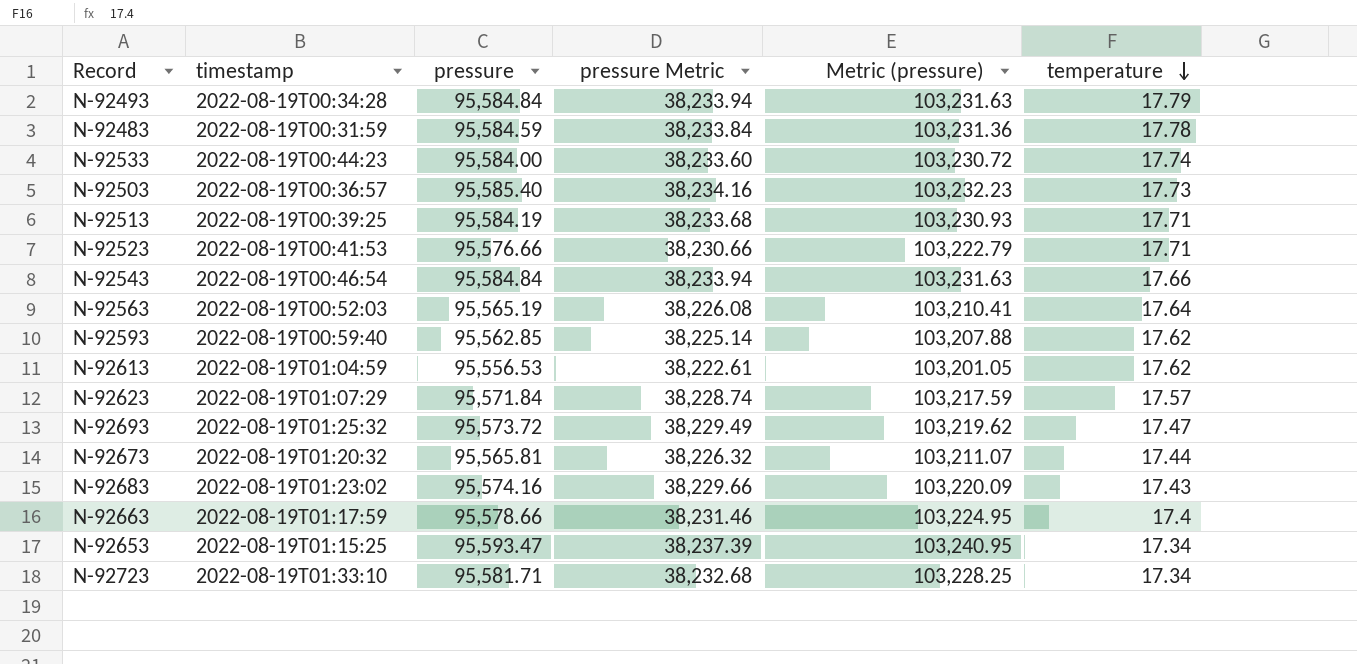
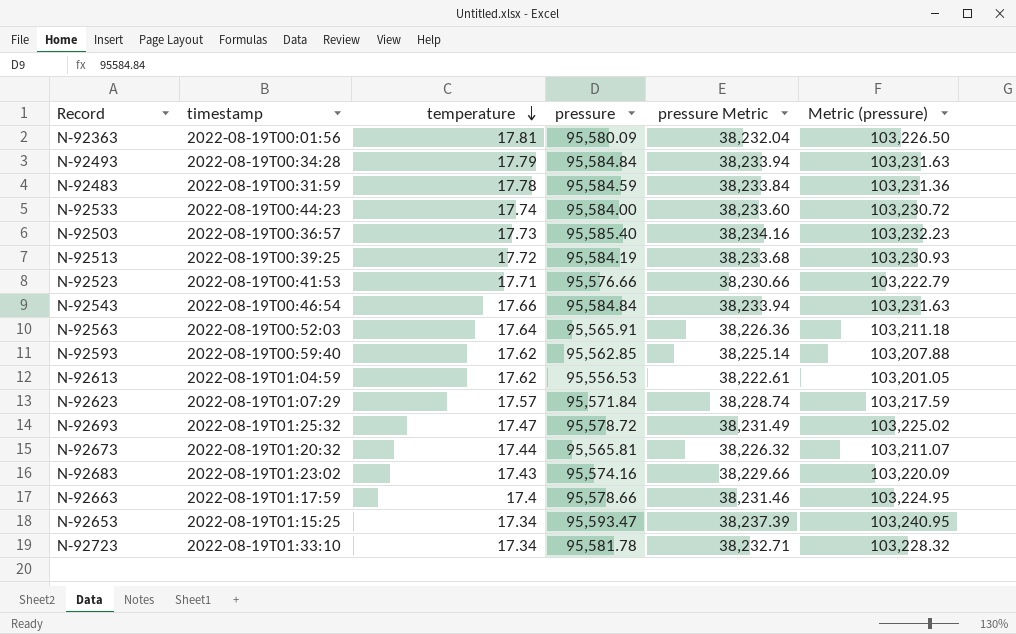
column temperature | position: 6 -> 3
row N-92363: none -> 2022-08-19T00:01:56 | 17.81 | 95,580.09 | 38,232.04 | 103,226.50
N-92513 | temperature: 17.71 -> 17.72
N-92563 | pressure: 95,565.19 -> 95,565.91
N-92563 | pressure Metric: 38,226.08 -> 38,226.36
N-92563 | Metric (pressure): 103,210.41 -> 103,211.18
N-92693 | pressure: 95,573.72 -> 95,578.72
N-92693 | pressure Metric: 38,229.49 -> 38,231.49
N-92693 | Metric (pressure): 103,219.62 -> 103,225.02
N-92723 | pressure: 95,581.71 -> 95,581.78
N-92723 | pressure Metric: 38,232.68 -> 38,232.71
N-92723 | Metric (pressure): 103,228.25 -> 103,228.32

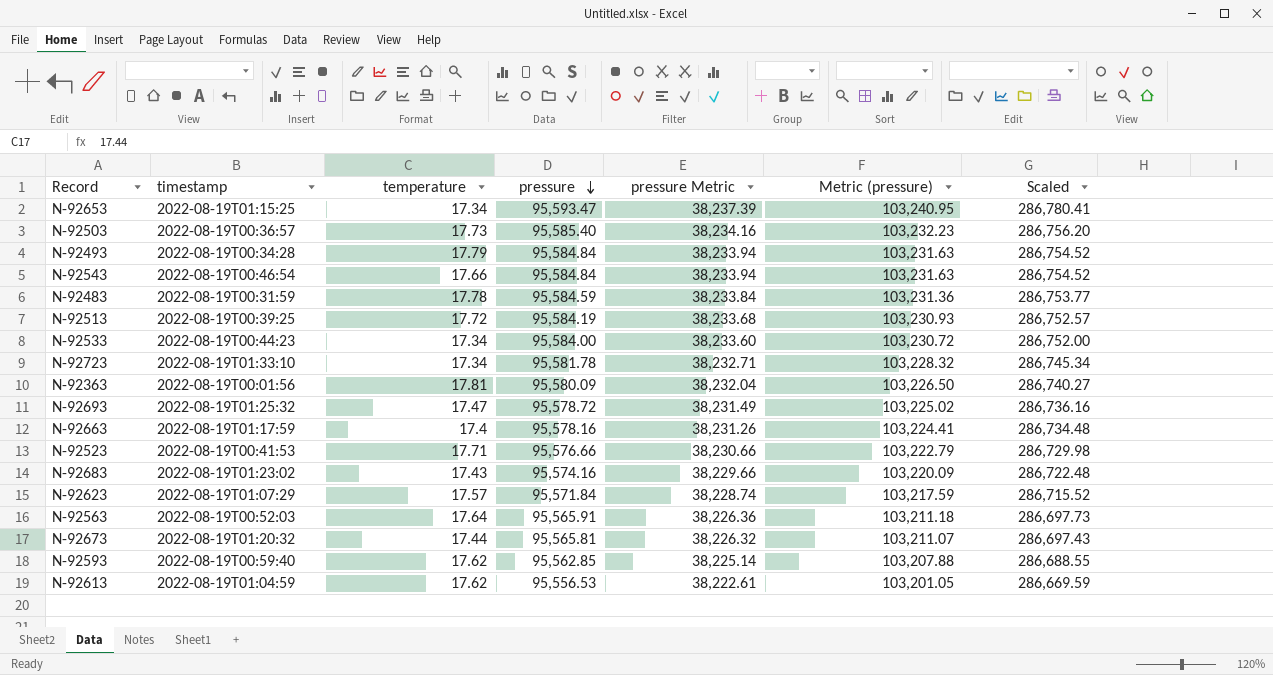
row order: temperature descending -> pressure descending
column Scaled | formula: none -> [pressure] * 3
N-92533 | temperature: 17.74 -> 17.34
N-92663 | pressure: 95,578.66 -> 95,578.16
N-92663 | pressure Metric: 38,231.46 -> 38,231.26
N-92663 | Metric (pressure): 103,224.95 -> 103,224.41

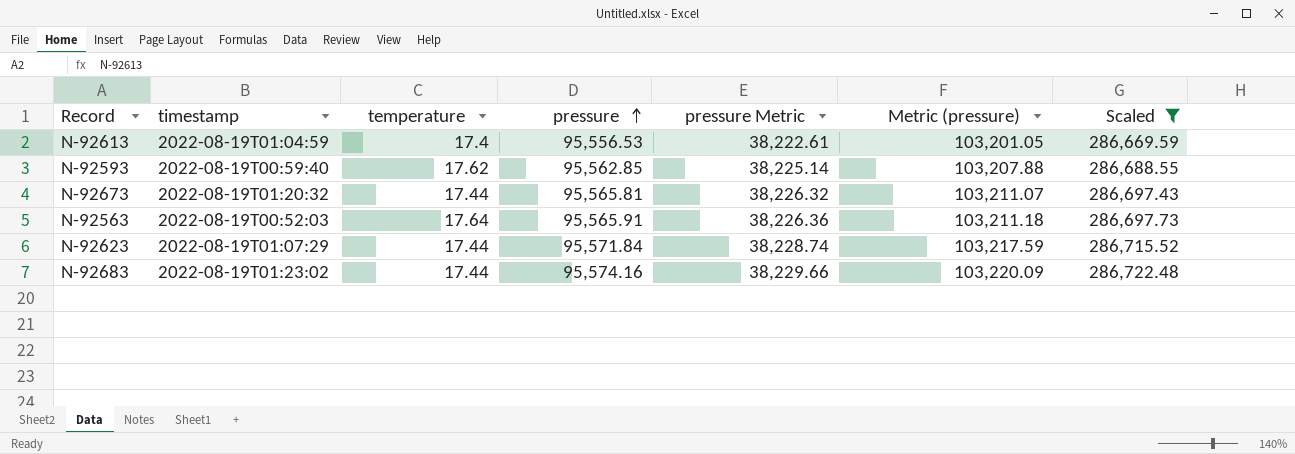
filter: none -> Scaled <= 286,722.48
row order: pressure descending -> pressure ascending
N-92613 | temperature: 17.62 -> 17.4
N-92623 | temperature: 17.57 -> 17.44
N-92683 | temperature: 17.43 -> 17.44

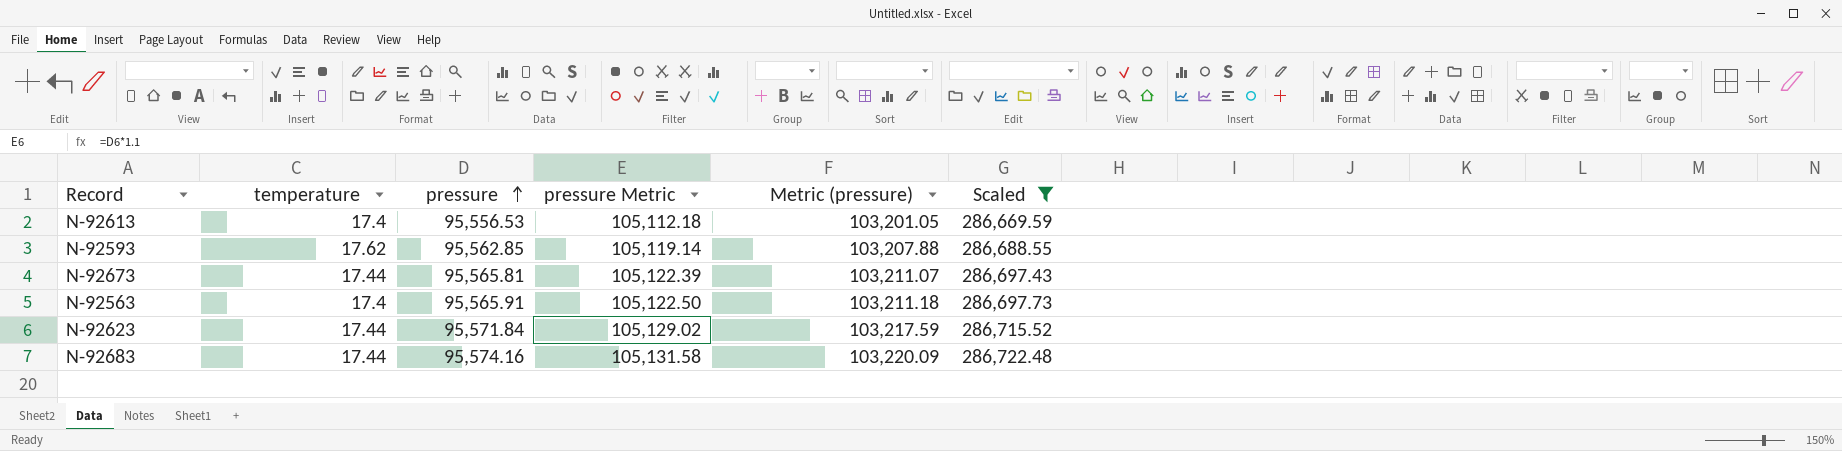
column timestamp | position: 2 -> none
column pressure Metric | formula: [pressure] * 0.4 -> [pressure] * 1.1
N-92563 | temperature: 17.64 -> 17.4

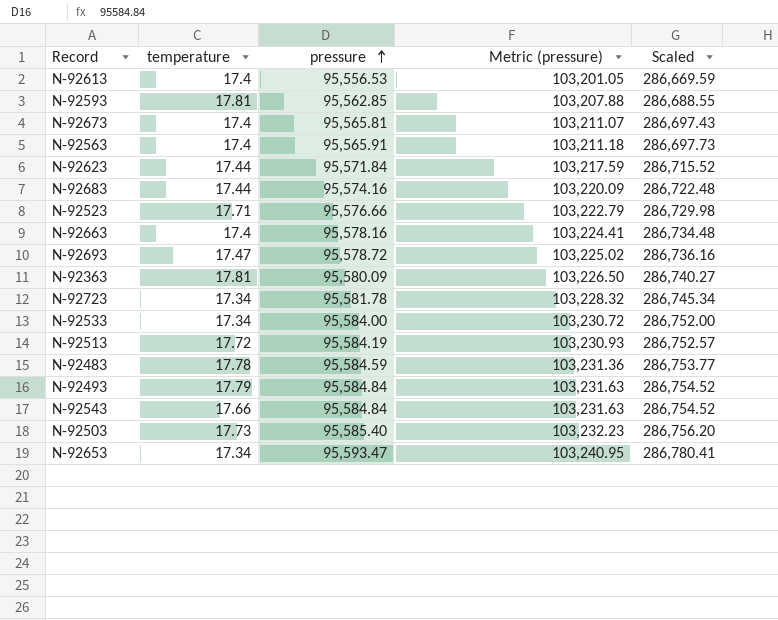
filter: Scaled <= 286,722.48 -> none
column pressure Metric | formula: [pressure] * 1.1 -> none
N-92593 | temperature: 17.62 -> 17.81
N-92673 | temperature: 17.44 -> 17.4

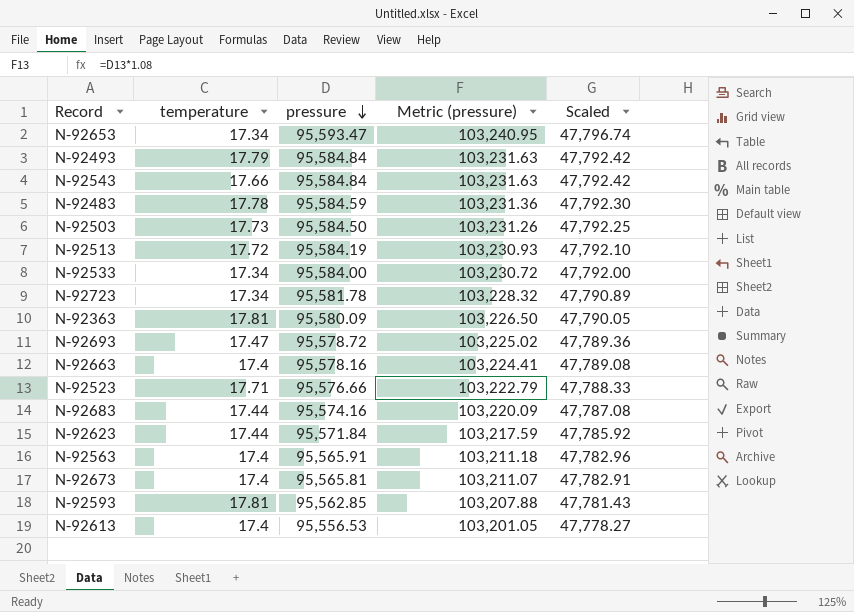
row order: pressure ascending -> pressure descending
column Scaled | formula: [pressure] * 3 -> [pressure] * 0.5
N-92503 | pressure: 95,585.40 -> 95,584.50
N-92503 | Metric (pressure): 103,232.23 -> 103,231.26

